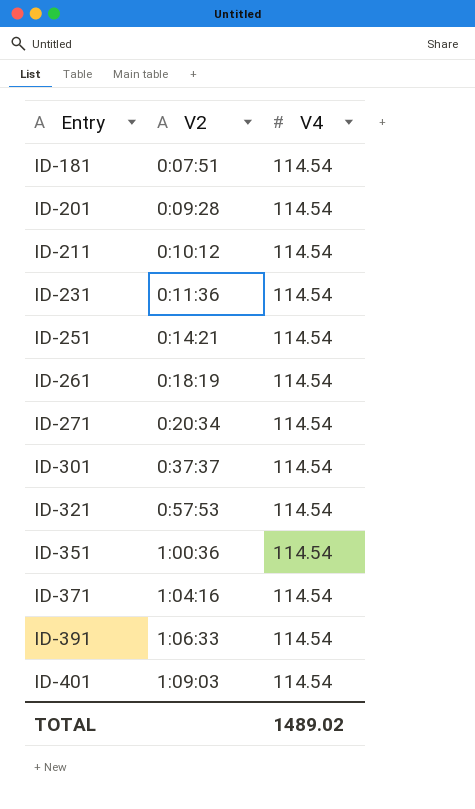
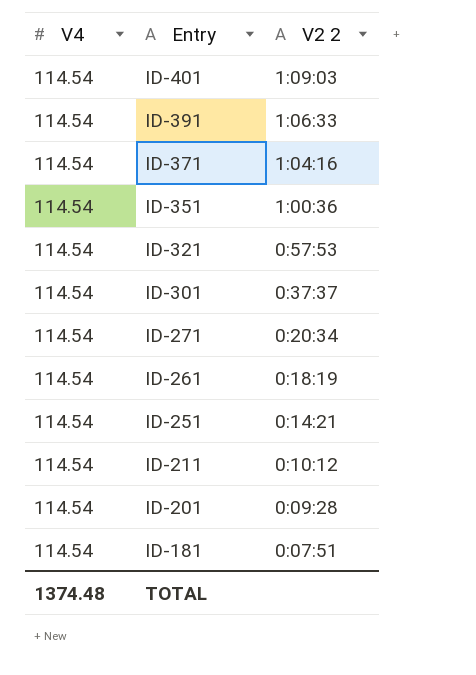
row order: Entry ascending -> Entry descending
column V4 | position: 3 -> 1
column name: V2 -> V2 2
row ID-231: 0:11:36 | 114.54 -> none
TOTAL | V4: 1489.02 -> 1374.48

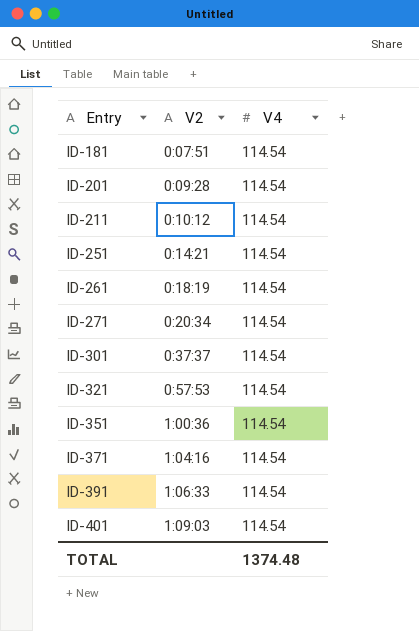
row order: Entry descending -> Entry ascending
column name: V2 2 -> V2
column V4 | position: 1 -> 3

